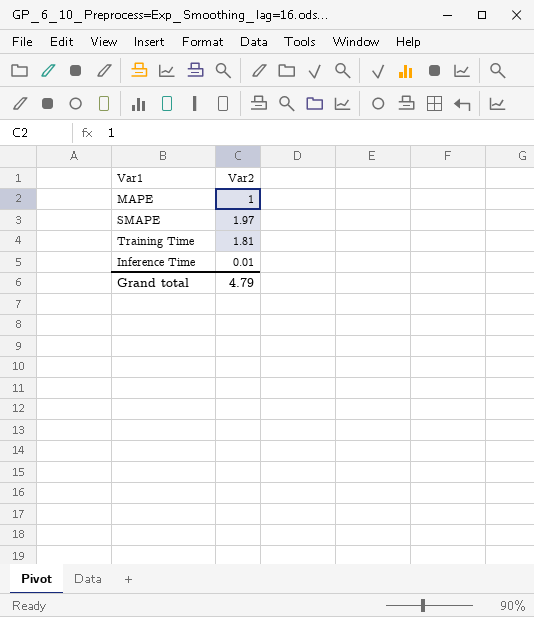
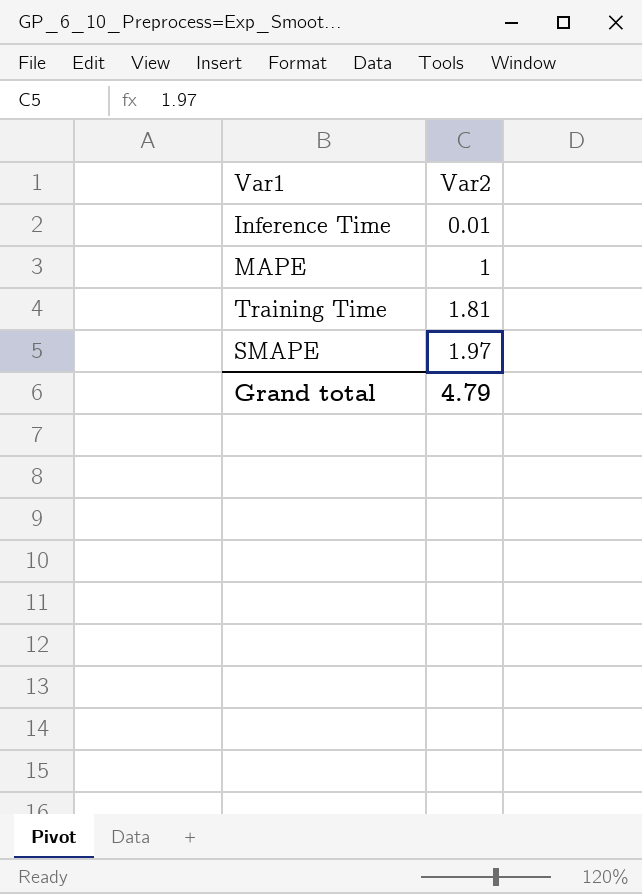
row order: none -> Var2 ascending

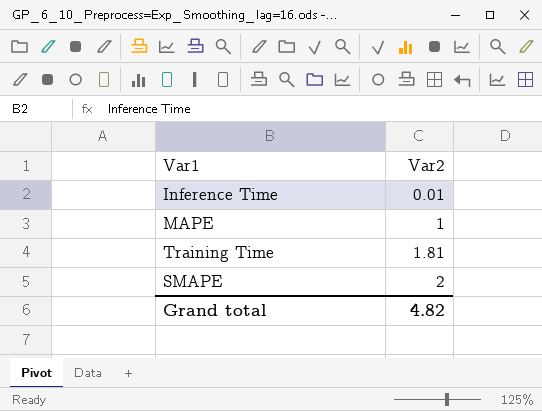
SMAPE | Var2: 1.97 -> 2
Grand total | Var2: 4.79 -> 4.82

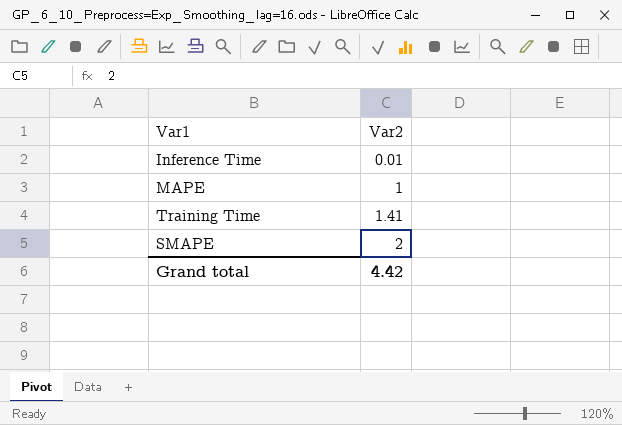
Training Time | Var2: 1.81 -> 1.41
Grand total | Var2: 4.82 -> 4.42

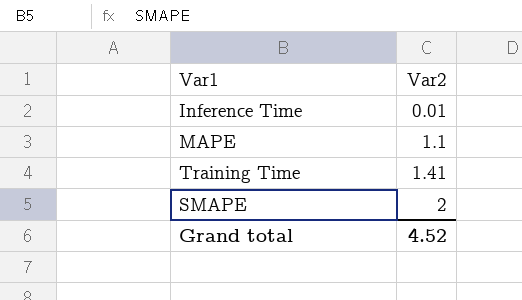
MAPE | Var2: 1 -> 1.1
Grand total | Var2: 4.42 -> 4.52

